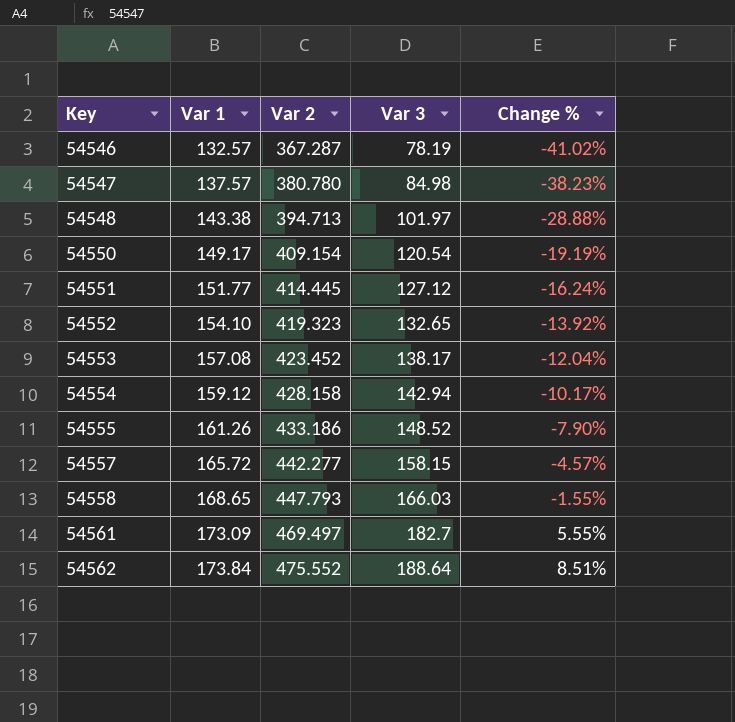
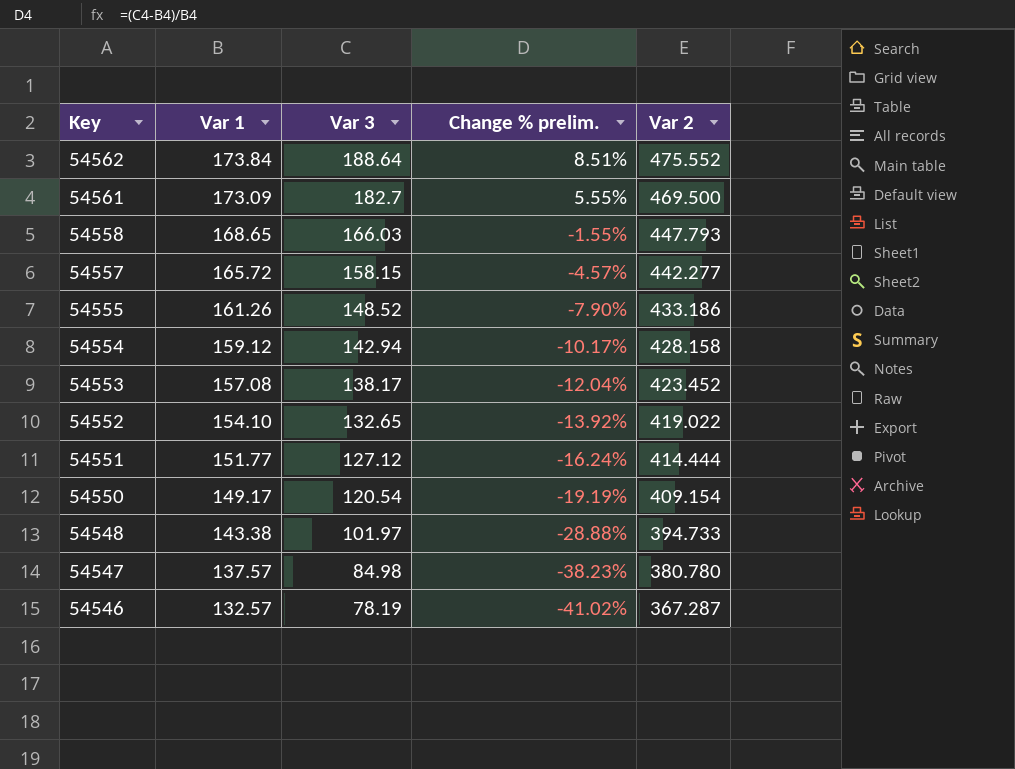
row order: Key ascending -> Key descending
column name: Change % -> Change % prelim.
column Var 2 | position: 3 -> 5
54561 | Var 2: 469.497 -> 469.500
54552 | Var 2: 419.323 -> 419.022
54551 | Var 2: 414.445 -> 414.444
54548 | Var 2: 394.713 -> 394.733

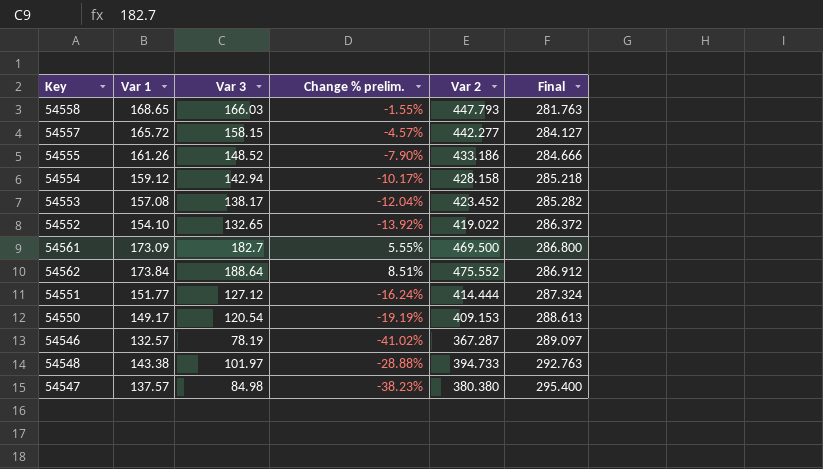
row order: Key descending -> Final ascending
column Final | formula: none -> [Var 2] - [Var 3]
54550 | Var 2: 409.154 -> 409.153
54547 | Var 2: 380.780 -> 380.380

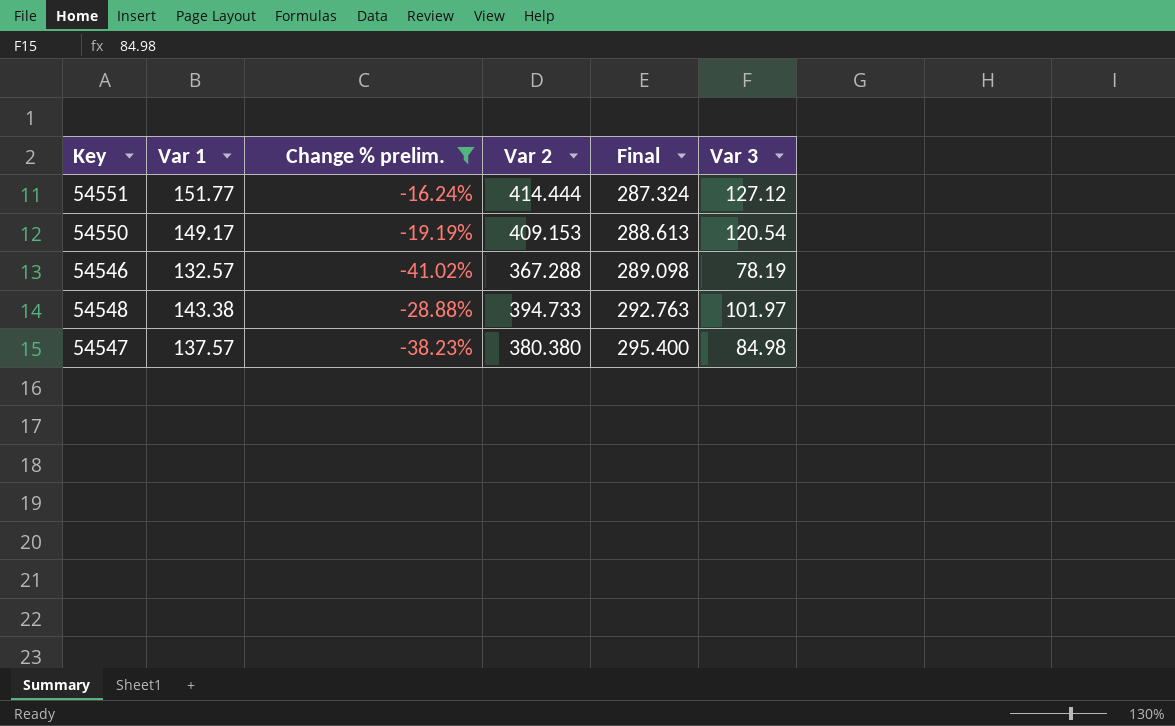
filter: none -> Change % prelim. <= -16.24%
column Var 3 | position: 3 -> 6
54546 | Var 2: 367.287 -> 367.288
54546 | Final: 289.097 -> 289.098

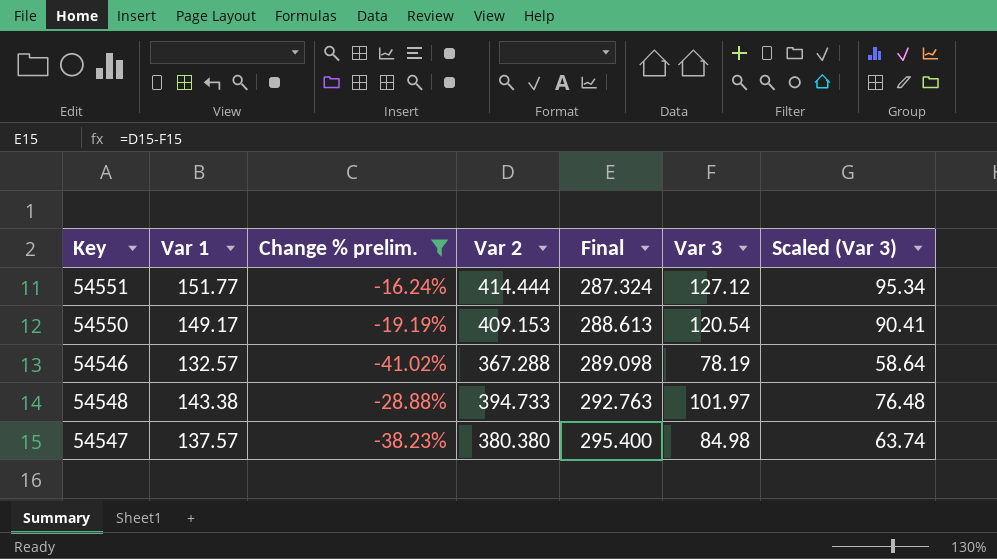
column Scaled (Var 3) | formula: none -> [Var 3] * 0.75

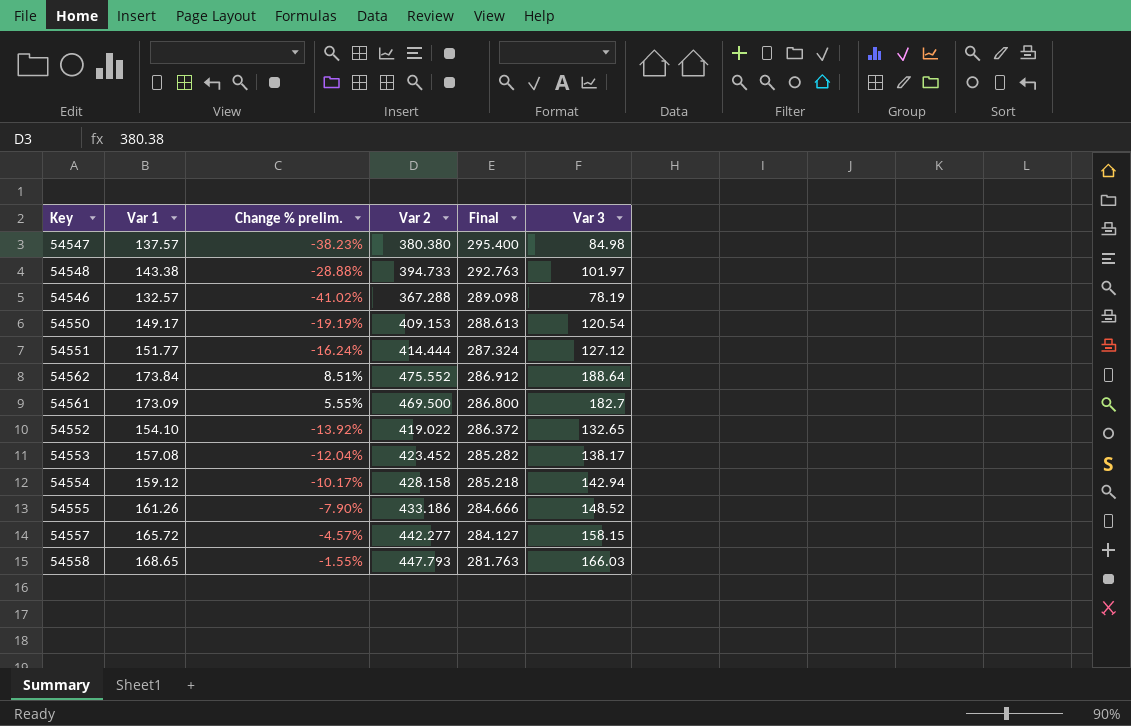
filter: Change % prelim. <= -16.24% -> none
row order: Final ascending -> Final descending
column Scaled (Var 3) | formula: [Var 3] * 0.75 -> none

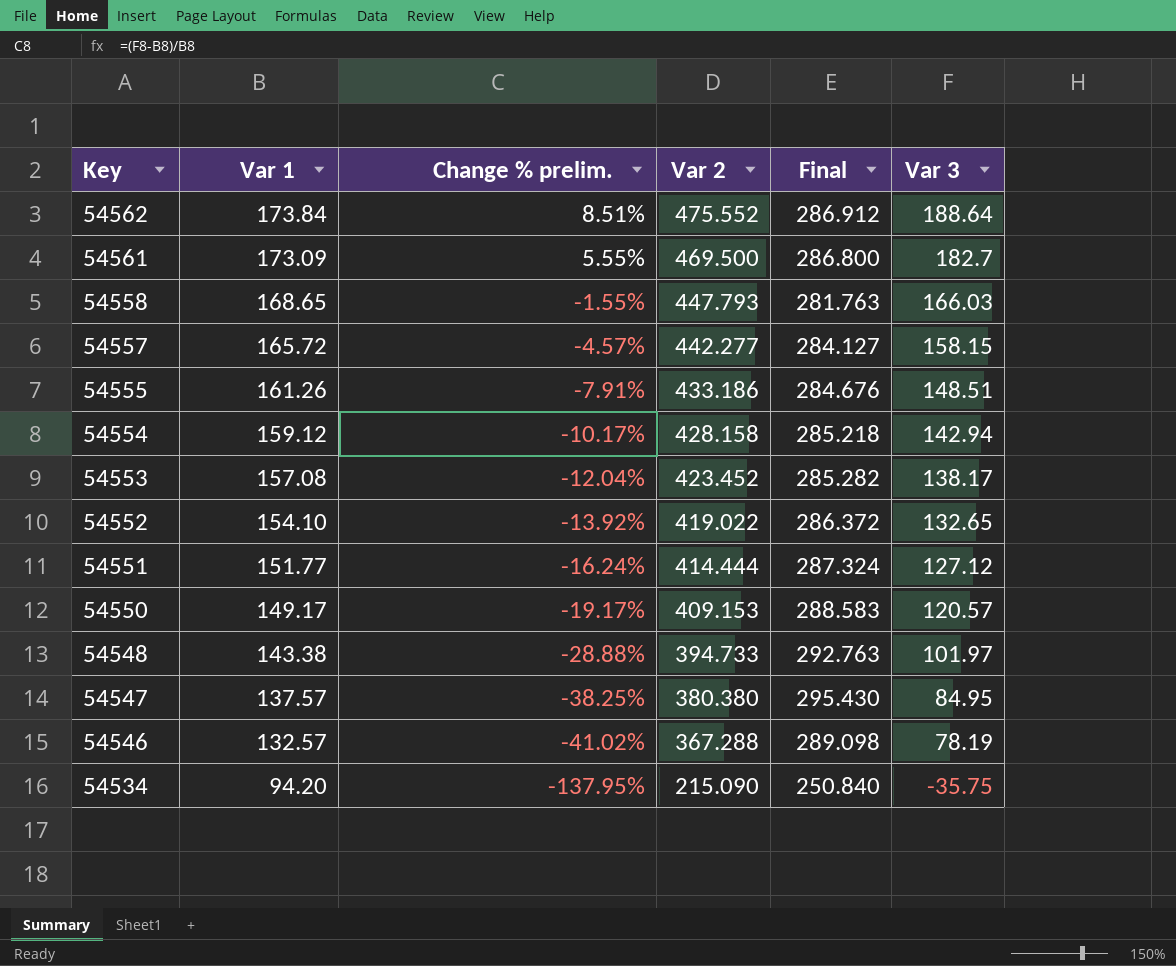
row order: Final descending -> Key descending
54555 | Change % prelim.: -7.90% -> -7.91%
54555 | Final: 284.666 -> 284.676
54555 | Var 3: 148.52 -> 148.51
54550 | Change % prelim.: -19.19% -> -19.17%
54550 | Final: 288.613 -> 288.583
54550 | Var 3: 120.54 -> 120.57
54547 | Change % prelim.: -38.23% -> -38.25%
54547 | Final: 295.400 -> 295.430
54547 | Var 3: 84.98 -> 84.95
row 54534: none -> 94.20 | -137.95% | 215.090 | 250.840 | -35.75

